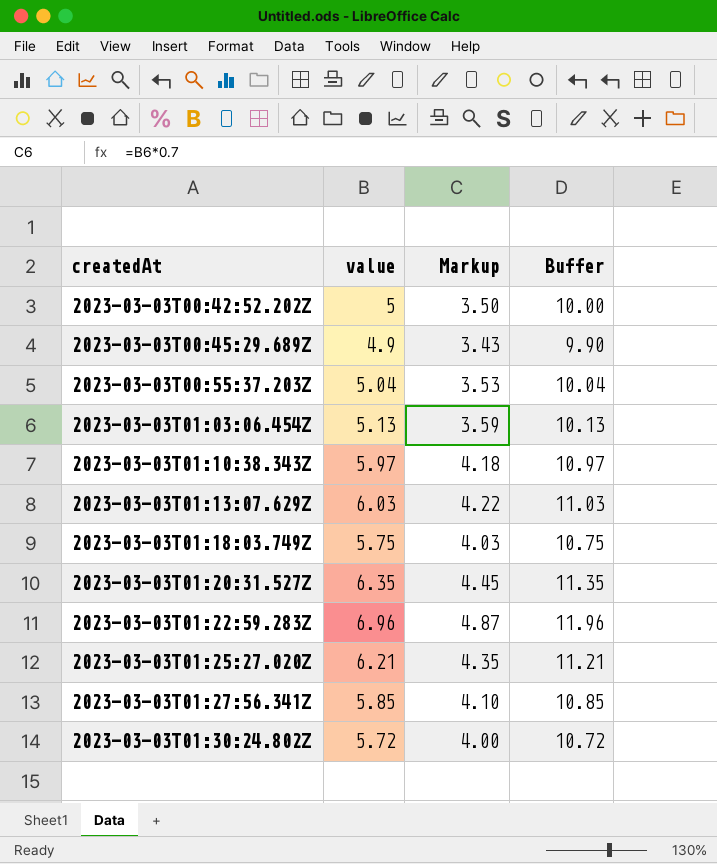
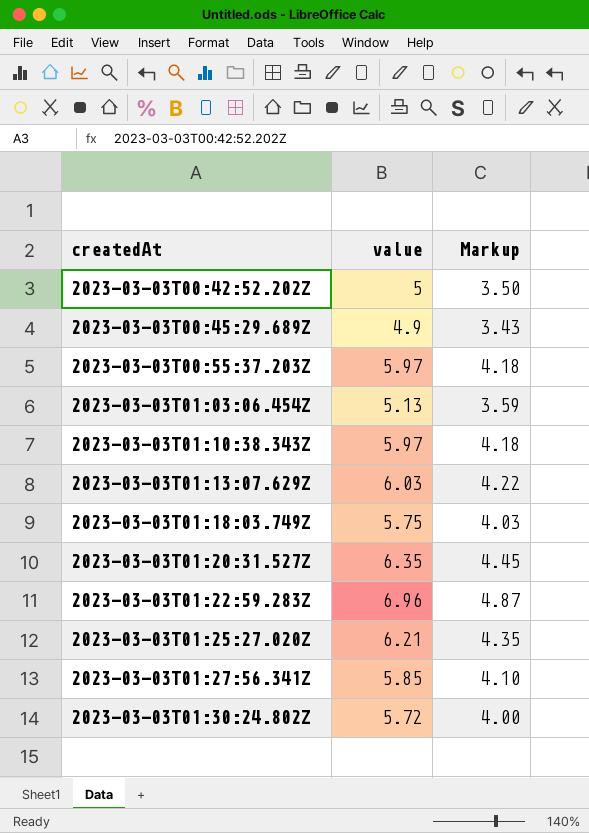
column Buffer | formula: [value] + 5 -> none
2023-03-03T00:55:37.203Z | value: 5.04 -> 5.97
2023-03-03T00:55:37.203Z | Markup: 3.53 -> 4.18

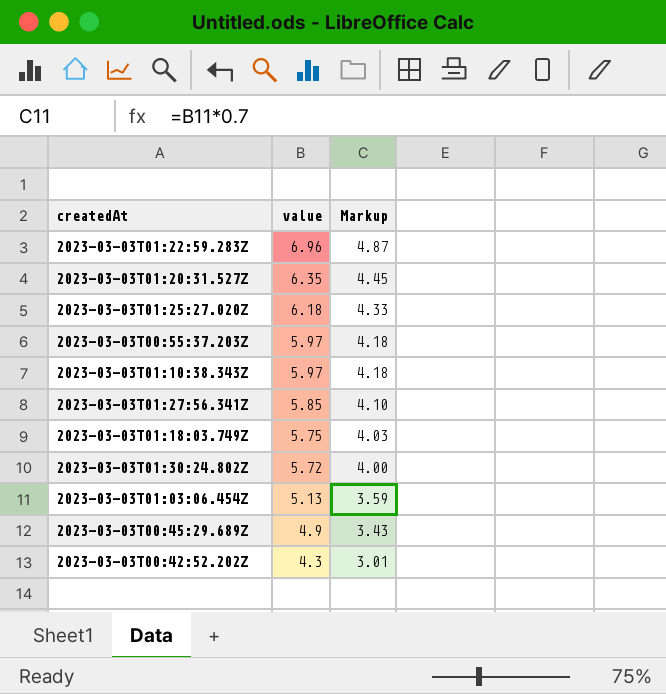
row order: createdAt ascending -> value descending
row 2023-03-03T01:13:07.629Z: 6.03 | 4.22 -> none
2023-03-03T01:25:27.020Z | value: 6.21 -> 6.18
2023-03-03T01:25:27.020Z | Markup: 4.35 -> 4.33
2023-03-03T00:42:52.202Z | value: 5 -> 4.3
2023-03-03T00:42:52.202Z | Markup: 3.50 -> 3.01

